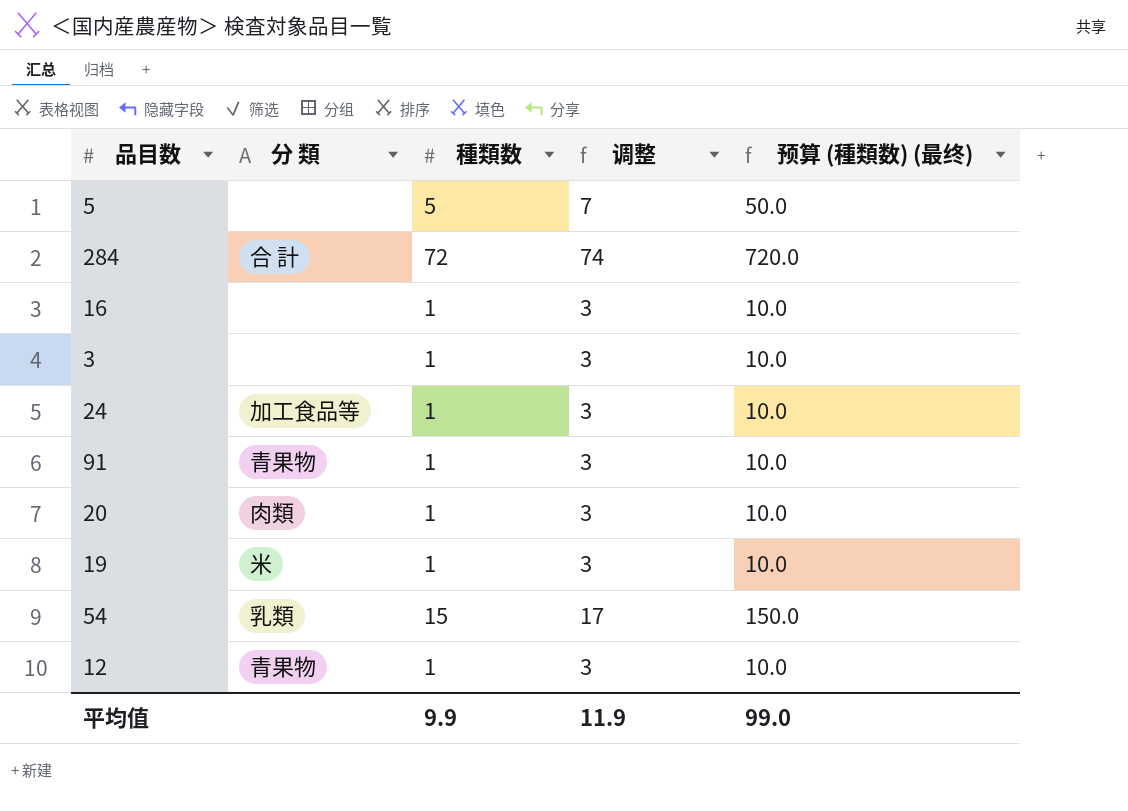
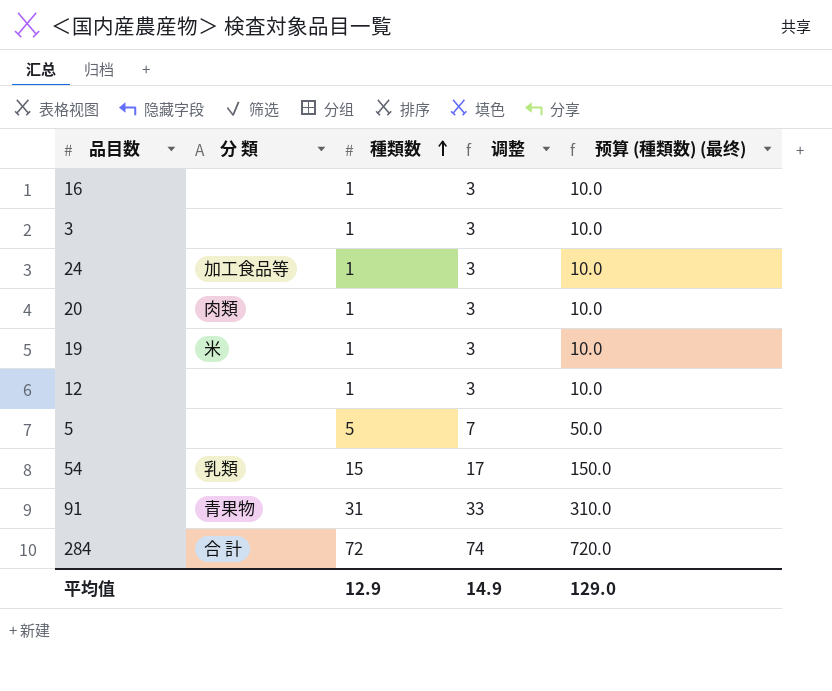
row order: none -> 種類数 ascending
12 | 分 類: 青果物 -> none
91 | 種類数: 1 -> 31
91 | 调整: 3 -> 33
91 | 预算 (種類数) (最终): 10.0 -> 310.0
平均值 | 種類数: 9.9 -> 12.9
平均值 | 调整: 11.9 -> 14.9
平均值 | 预算 (種類数) (最终): 99.0 -> 129.0

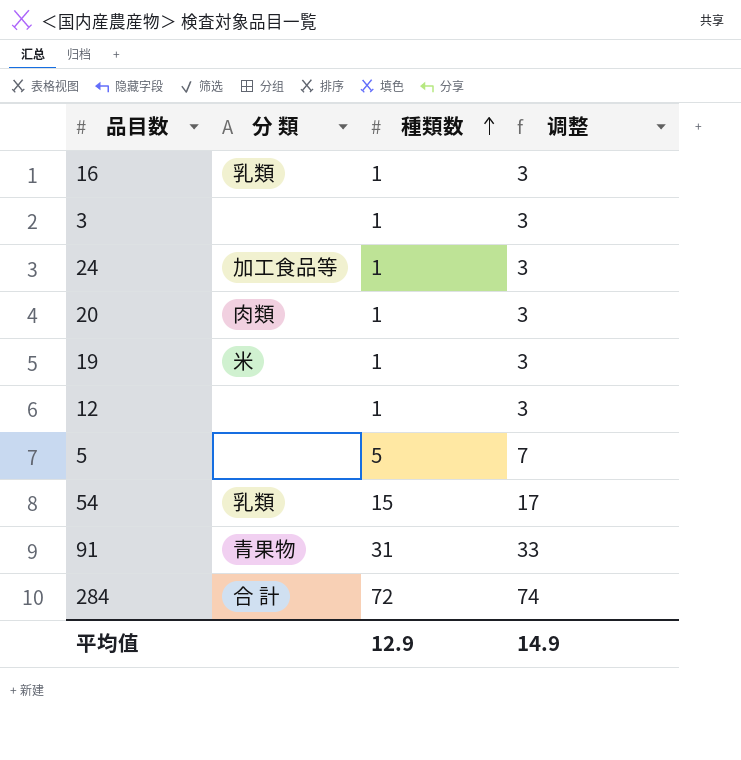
column 预算 (種類数) (最终) | formula: [種類数] * 10 -> none
16 | 分 類: none -> 乳類

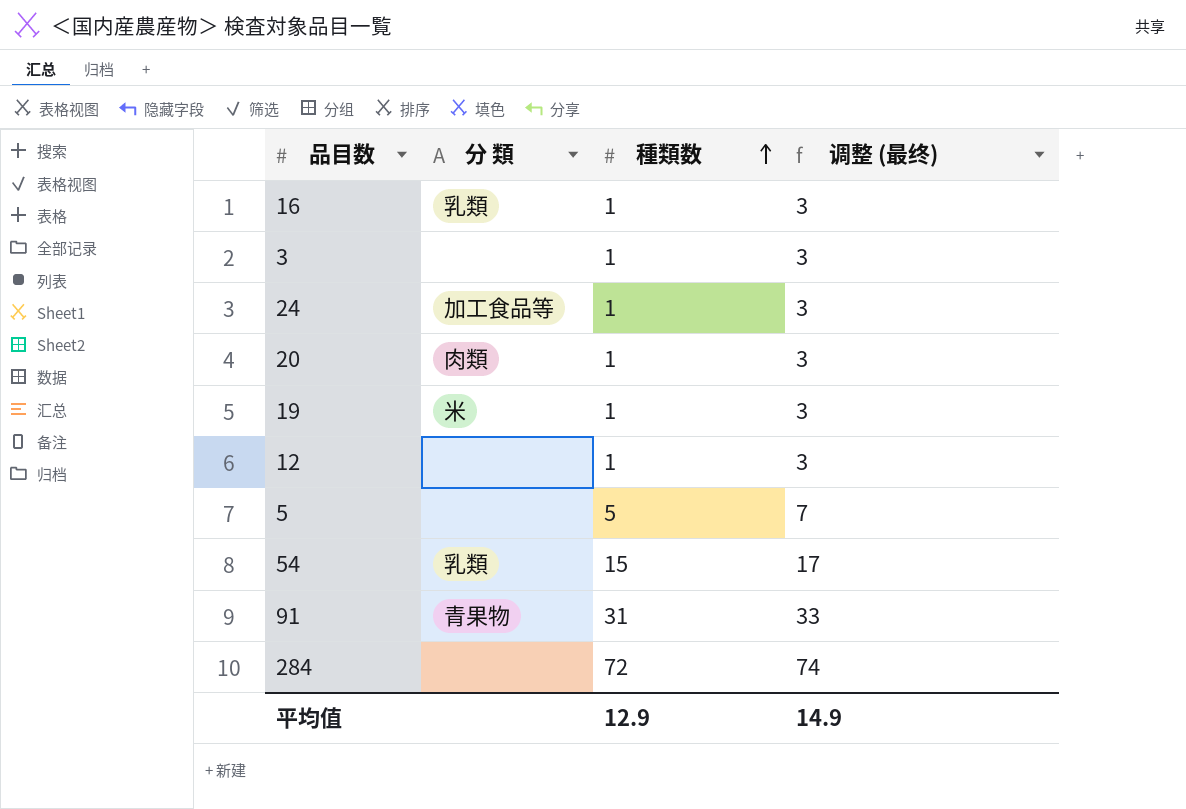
column name: 调整 -> 调整 (最终)
284 | 分 類: 合 計 -> none

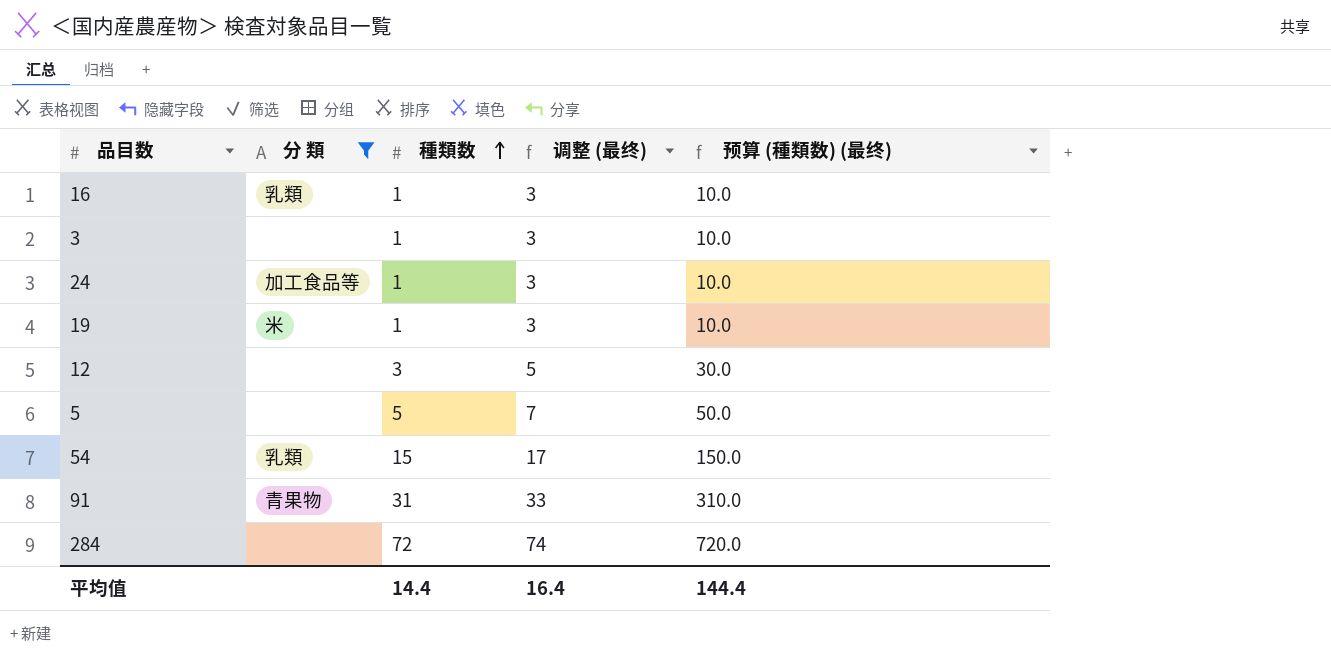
filter: none -> 分 類 != 肉類
column 预算 (種類数) (最终) | formula: none -> [種類数] * 10
12 | 種類数: 1 -> 3
12 | 调整 (最终): 3 -> 5
平均值 | 種類数: 12.9 -> 14.4
平均值 | 调整 (最终): 14.9 -> 16.4

